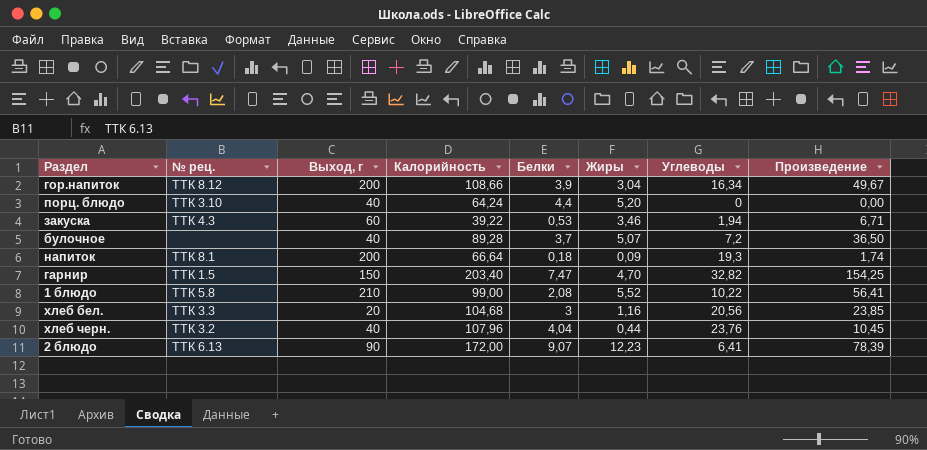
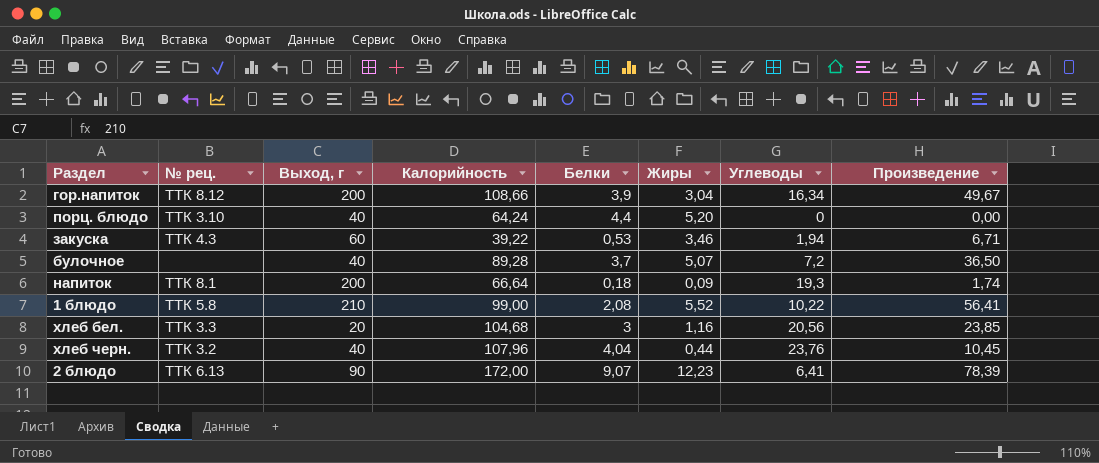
row гарнир: ТТК 1.5 | 150 | 203,40 | 7,47 | 4,70 | 32,82 | 154,25 -> none

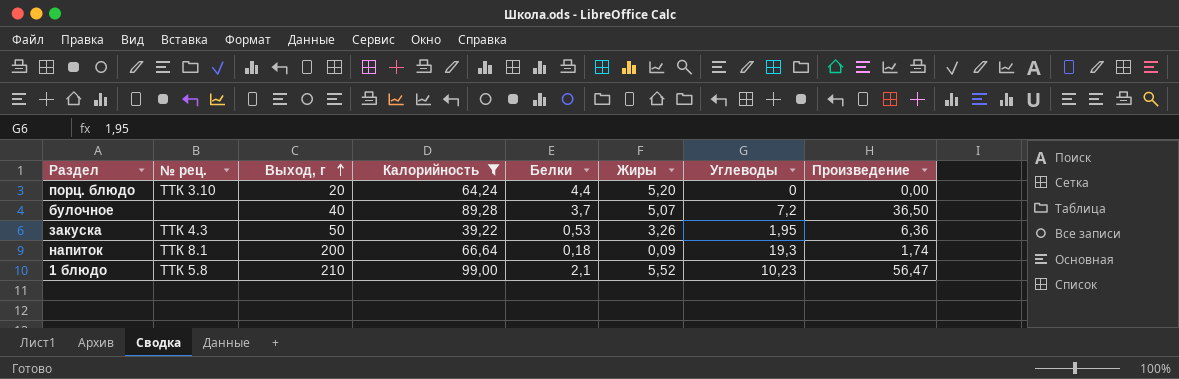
filter: none -> Калорийность <= 99,00
row order: none -> Выход, г ascending
порц. блюдо | Выход, г: 40 -> 20
закуска | Выход, г: 60 -> 50
закуска | Жиры: 3,46 -> 3,26
закуска | Углеводы: 1,94 -> 1,95
закуска | Произведение: 6,71 -> 6,36
1 блюдо | Белки: 2,08 -> 2,1
1 блюдо | Углеводы: 10,22 -> 10,23
1 блюдо | Произведение: 56,41 -> 56,47

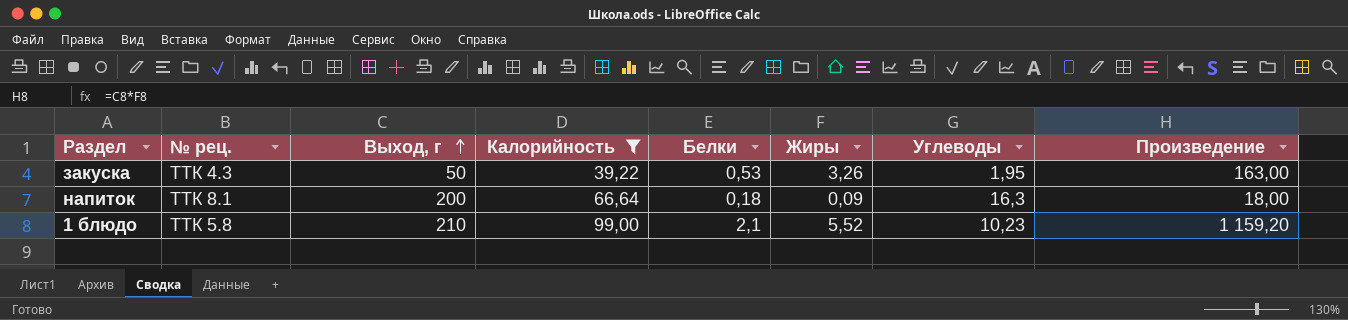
column Произведение | formula: [Жиры] * [Углеводы] -> [Выход, г] * [Жиры]
row порц. блюдо: ТТК 3.10 | 20 | 64,24 | 4,4 | 5,20 | 0 | 0,00 -> none
row булочное: none | 40 | 89,28 | 3,7 | 5,07 | 7,2 | 36,50 -> none
напиток | Углеводы: 19,3 -> 16,3

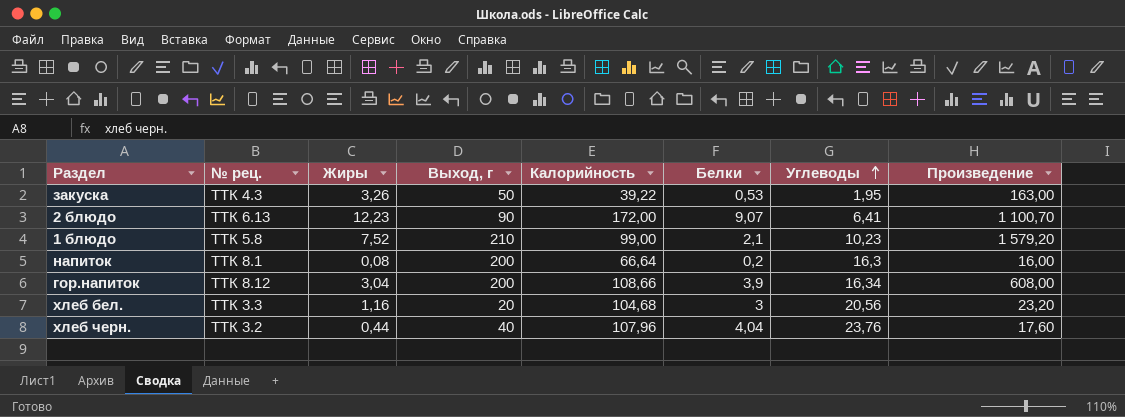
filter: Калорийность <= 99,00 -> none
row order: Выход, г ascending -> Углеводы ascending
column Жиры | position: 6 -> 3
1 блюдо | Жиры: 5,52 -> 7,52
1 блюдо | Произведение: 1 159,20 -> 1 579,20
напиток | Жиры: 0,09 -> 0,08
напиток | Белки: 0,18 -> 0,2
напиток | Произведение: 18,00 -> 16,00

